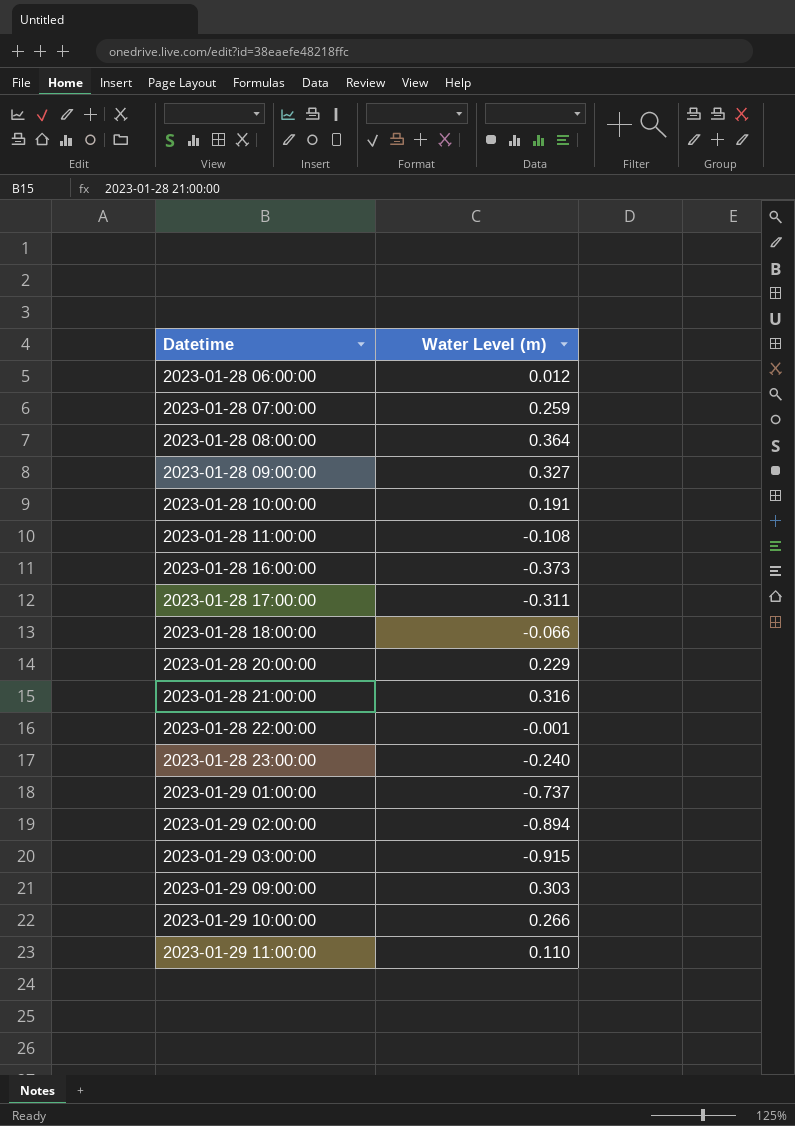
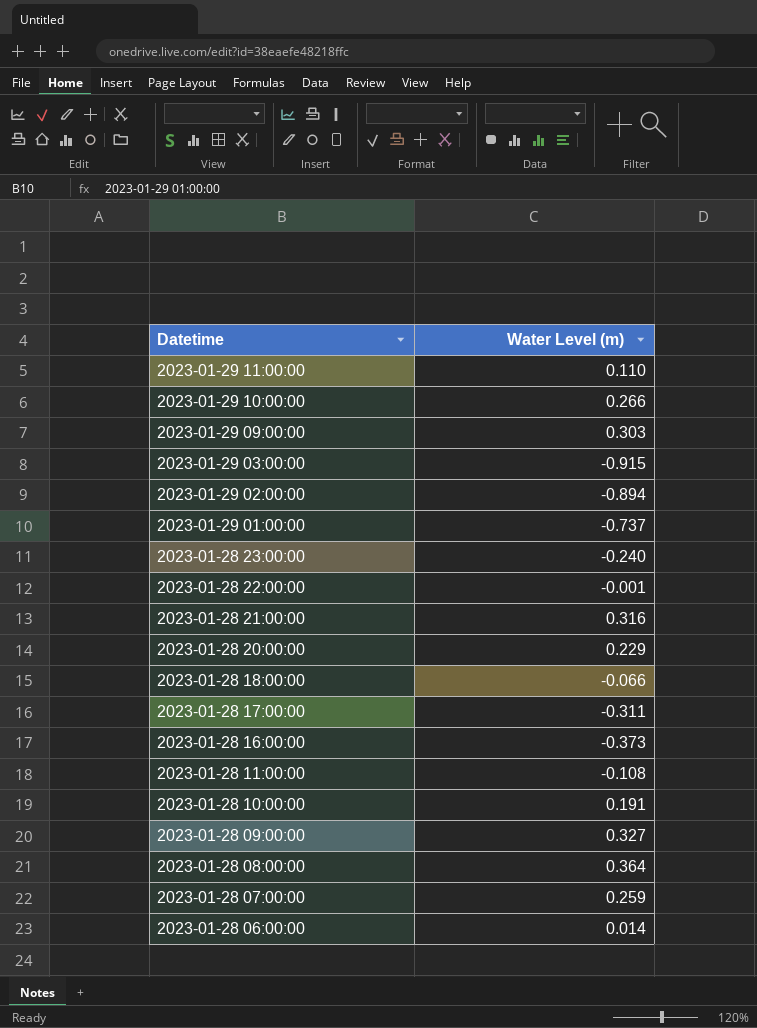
row order: Datetime ascending -> Datetime descending
2023-01-28 06:00:00 | Water Level (m): 0.012 -> 0.014

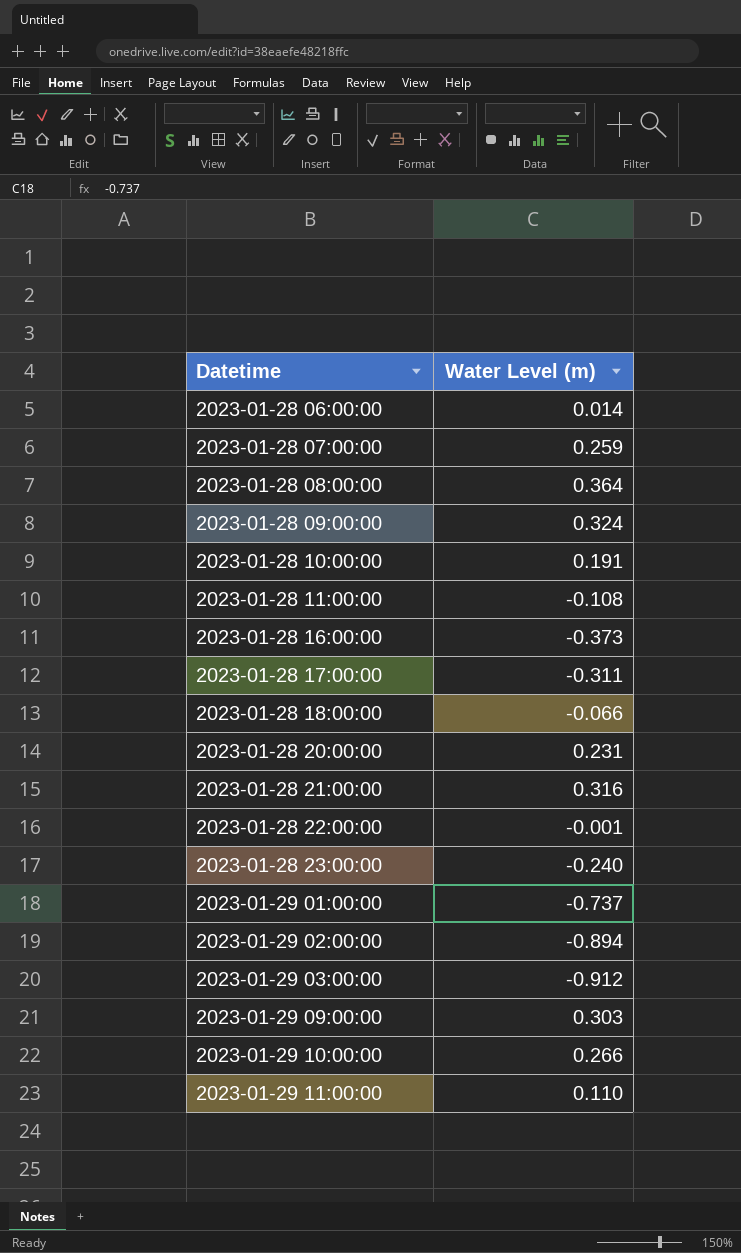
row order: Datetime descending -> Datetime ascending
2023-01-28 09:00:00 | Water Level (m): 0.327 -> 0.324
2023-01-28 20:00:00 | Water Level (m): 0.229 -> 0.231
2023-01-29 03:00:00 | Water Level (m): -0.915 -> -0.912

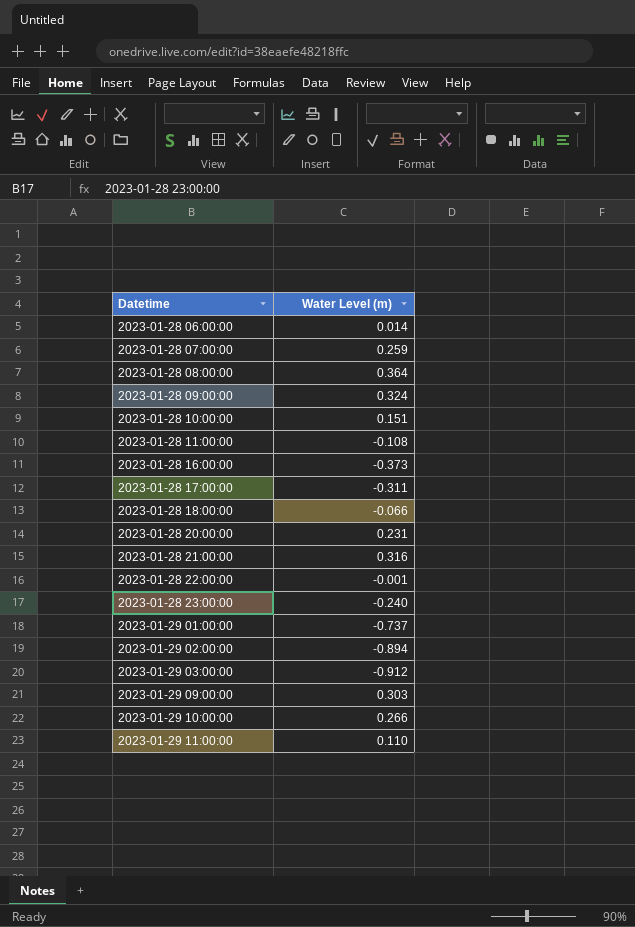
2023-01-28 10:00:00 | Water Level (m): 0.191 -> 0.151

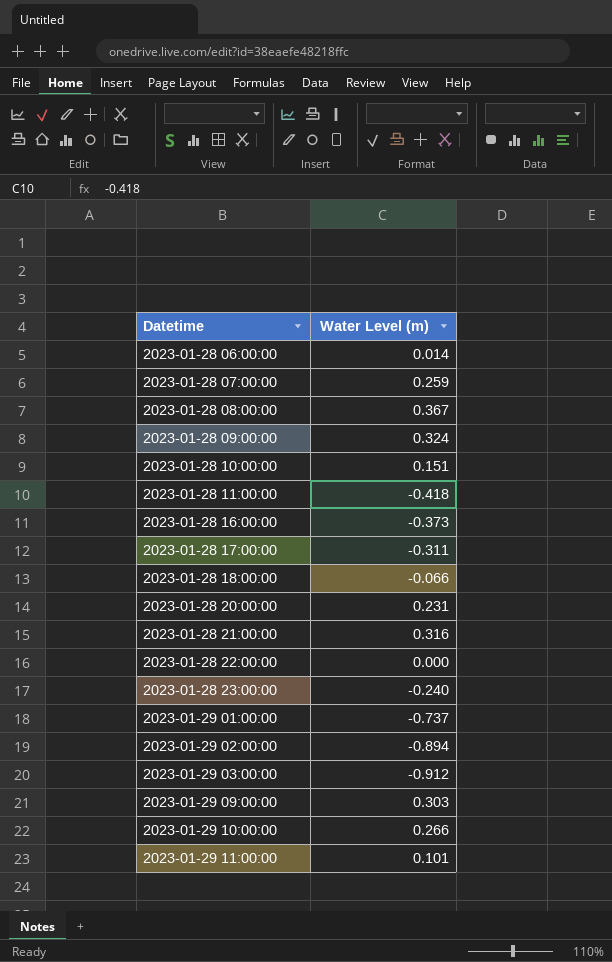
2023-01-28 08:00:00 | Water Level (m): 0.364 -> 0.367
2023-01-28 11:00:00 | Water Level (m): -0.108 -> -0.418
2023-01-28 22:00:00 | Water Level (m): -0.001 -> 0.000
2023-01-29 11:00:00 | Water Level (m): 0.110 -> 0.101

